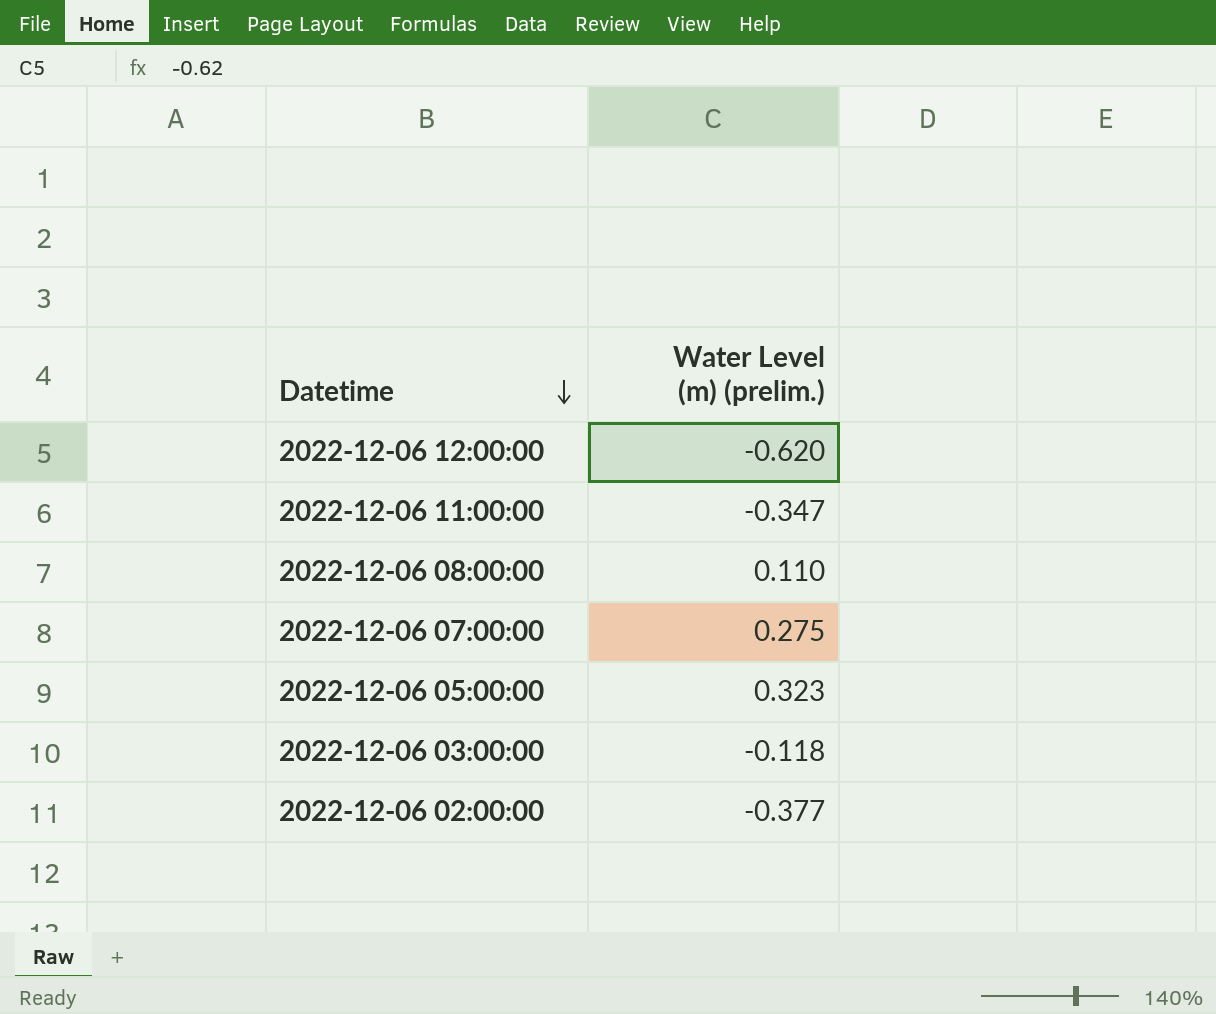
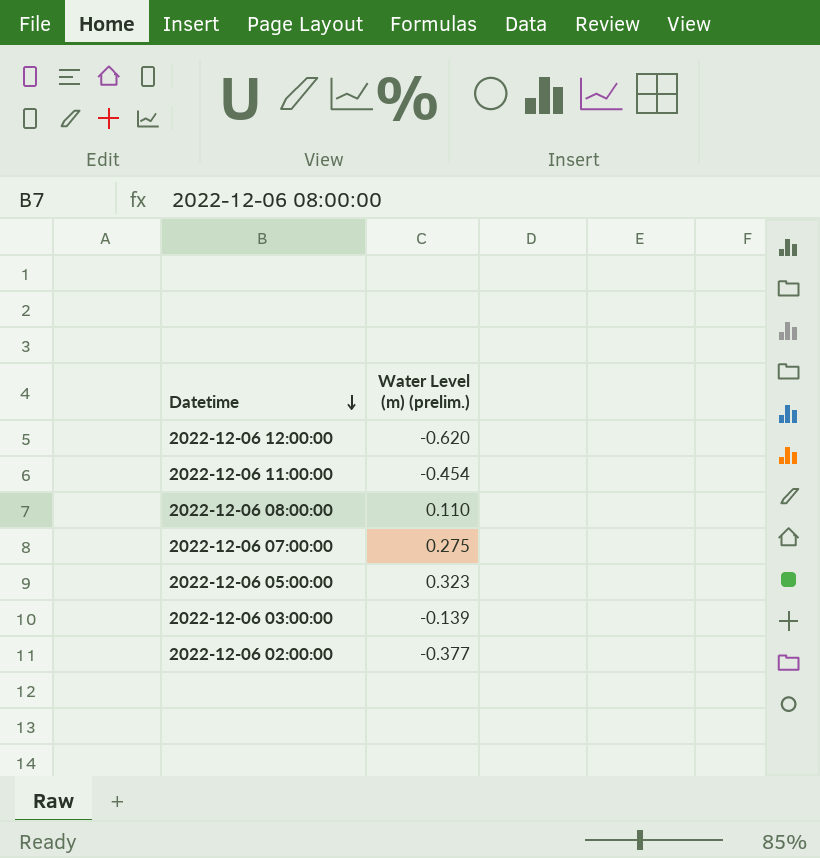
2022-12-06 11:00:00 | Water Level (m) (prelim.): -0.347 -> -0.454
2022-12-06 03:00:00 | Water Level (m) (prelim.): -0.118 -> -0.139

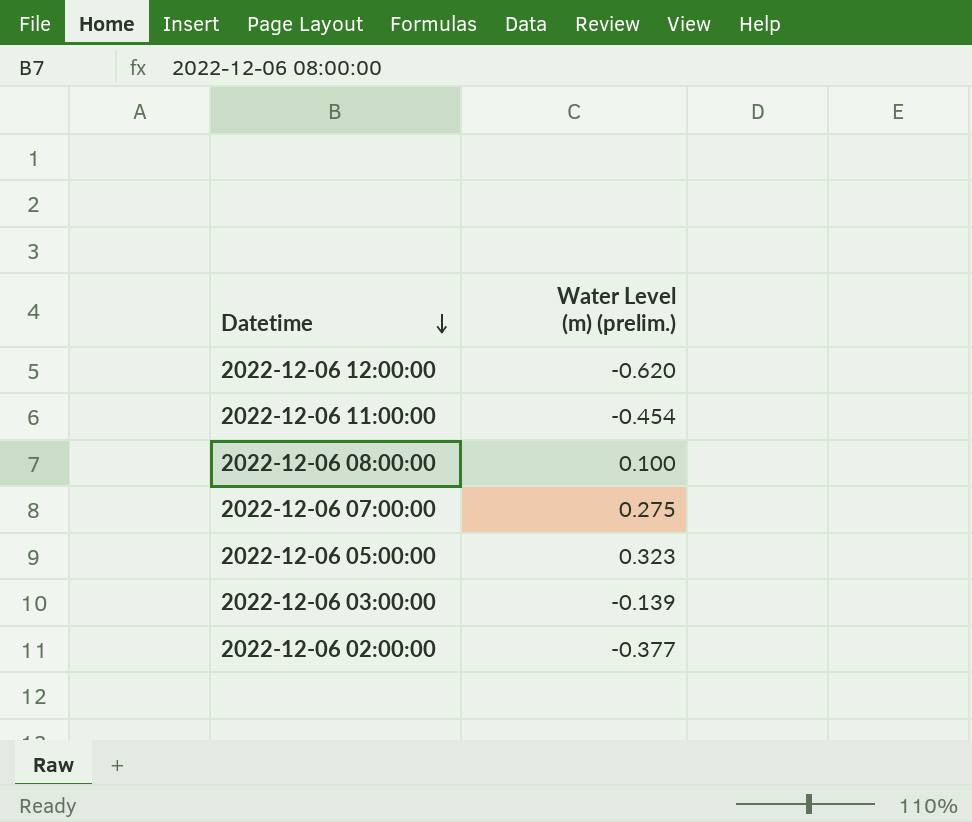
2022-12-06 08:00:00 | Water Level (m) (prelim.): 0.110 -> 0.100

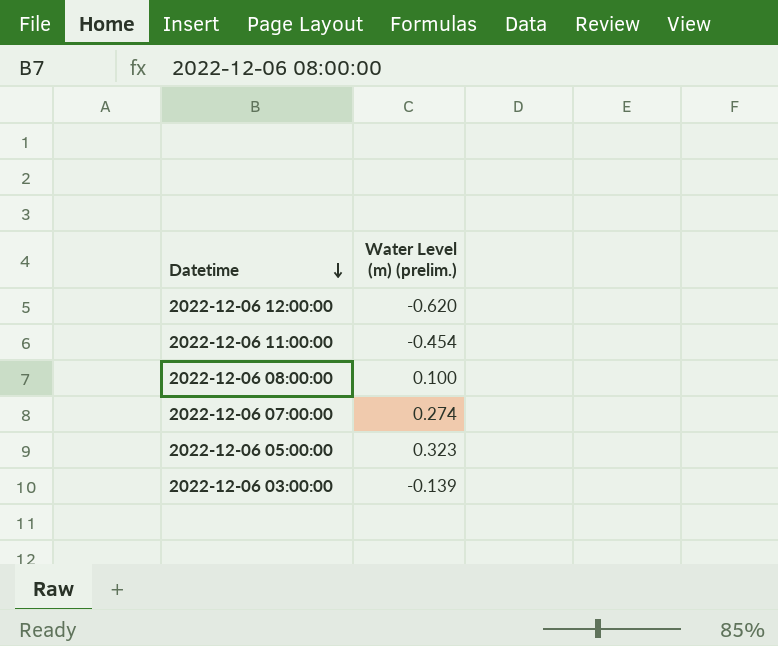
row 2022-12-06 02:00:00: -0.377 -> none
2022-12-06 07:00:00 | Water Level (m) (prelim.): 0.275 -> 0.274

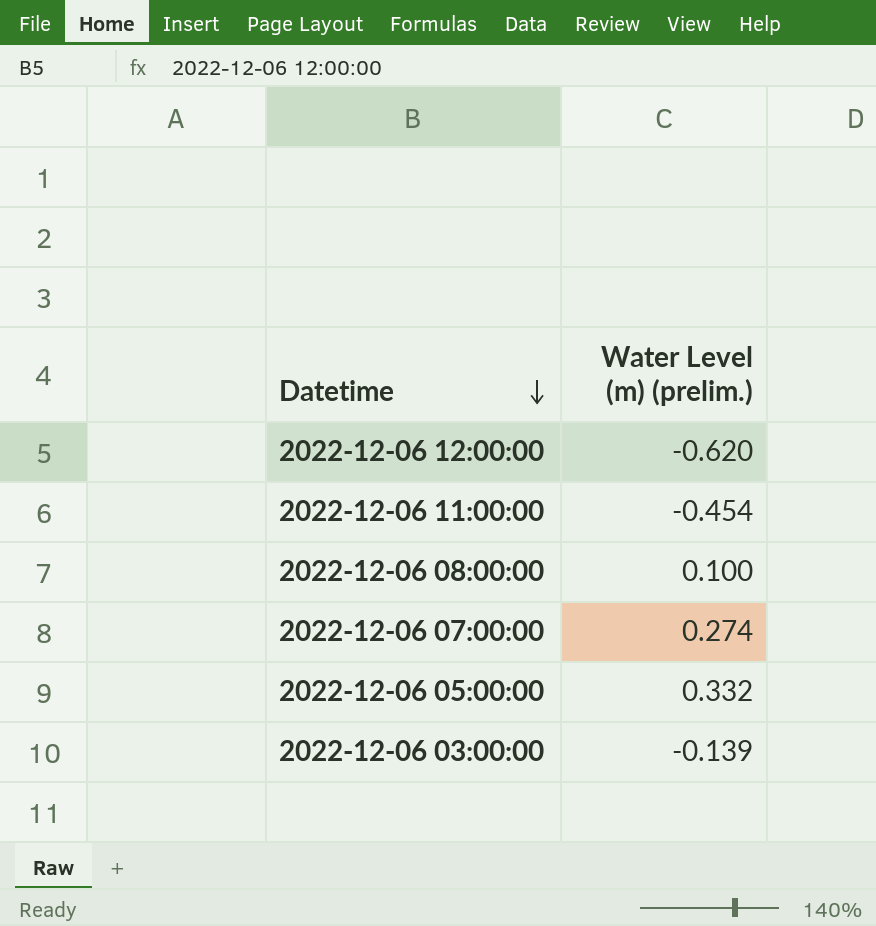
2022-12-06 05:00:00 | Water Level (m) (prelim.): 0.323 -> 0.332

